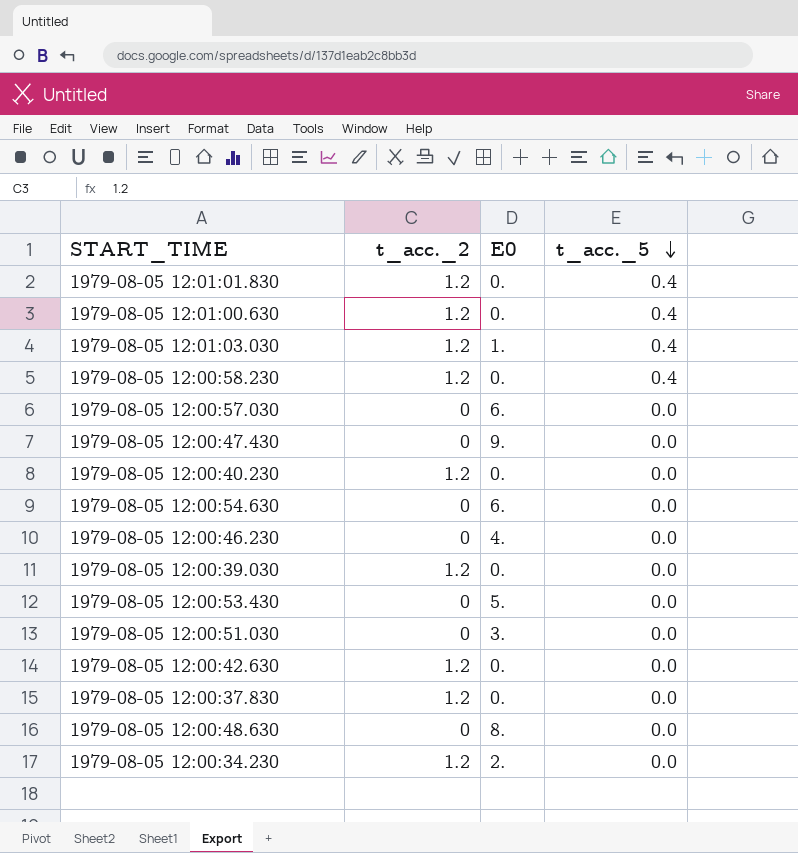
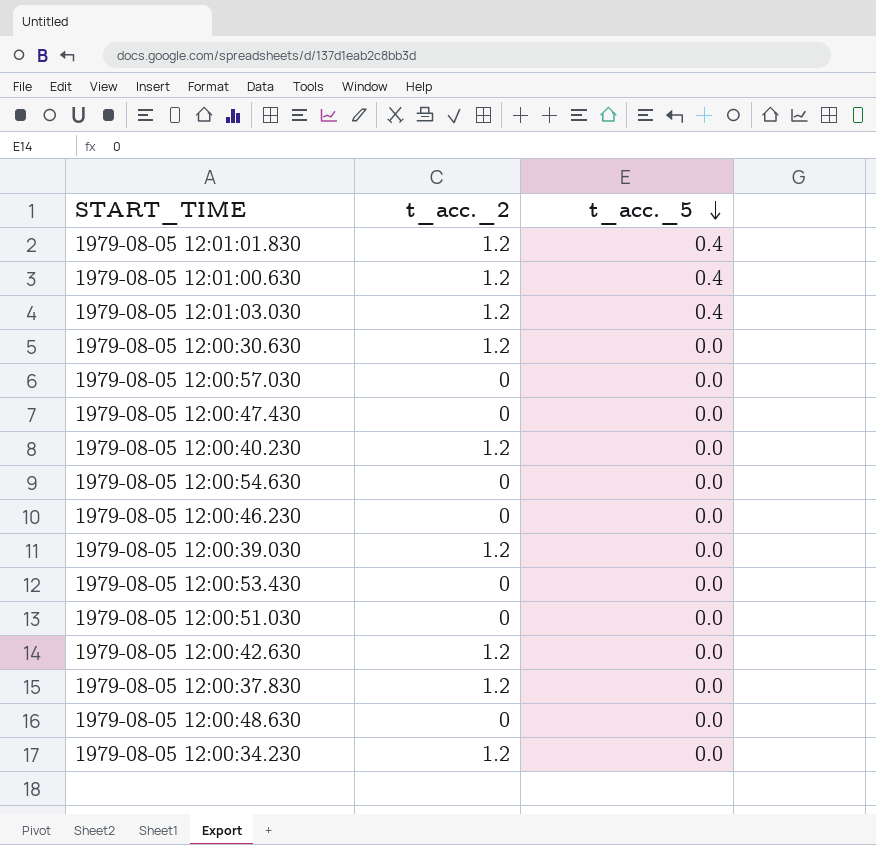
column E0 | position: 3 -> none
row 1979-08-05 12:00:58.230: 1.2 | 0. | 0.4 -> none
row 1979-08-05 12:00:30.630: none -> 1.2 | 0.0

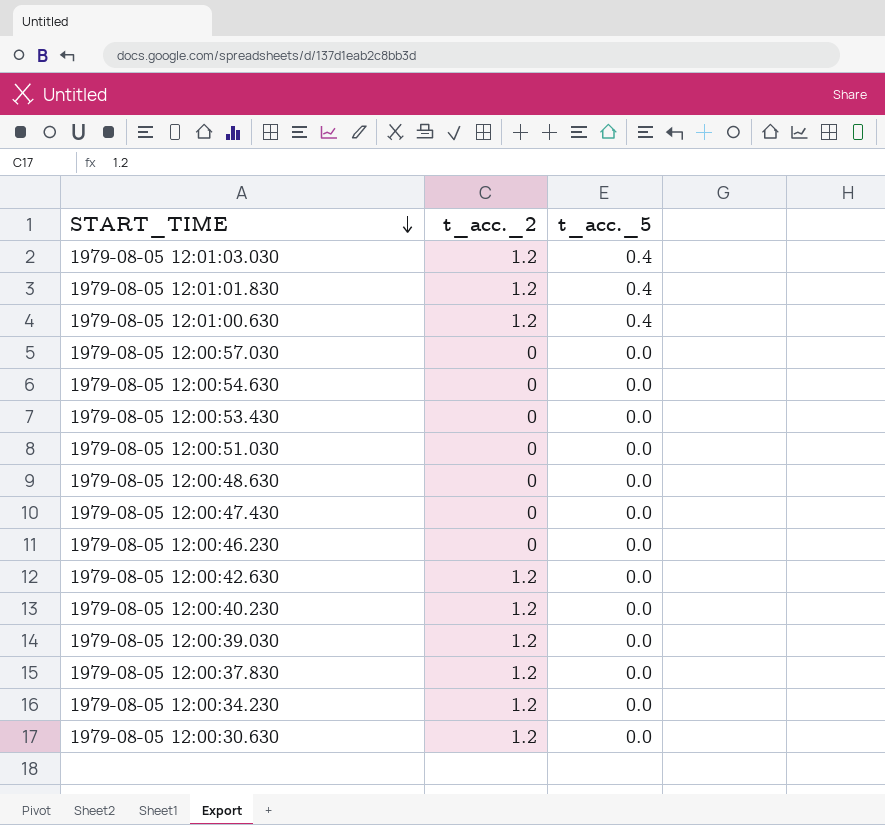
row order: t_acc._5 descending -> START_TIME descending

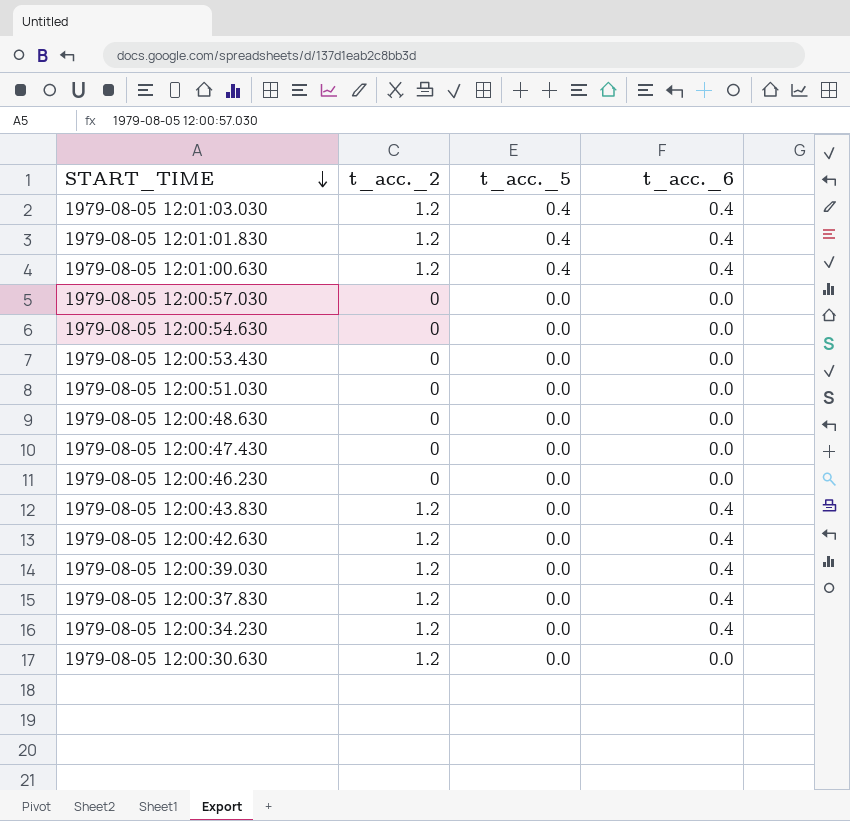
column t_acc._6 | position: none -> 4
row 1979-08-05 12:00:40.230: 1.2 | 0.0 -> none
row 1979-08-05 12:00:43.830: none -> 1.2 | 0.0 | 0.4

